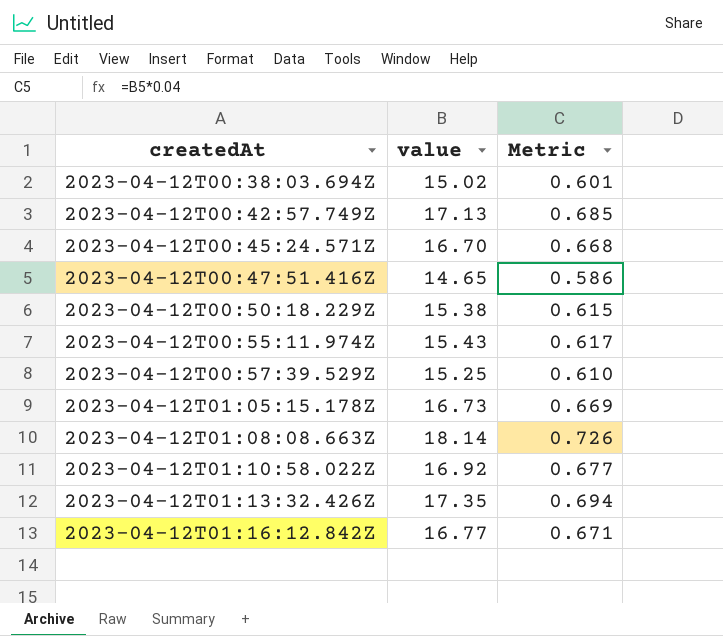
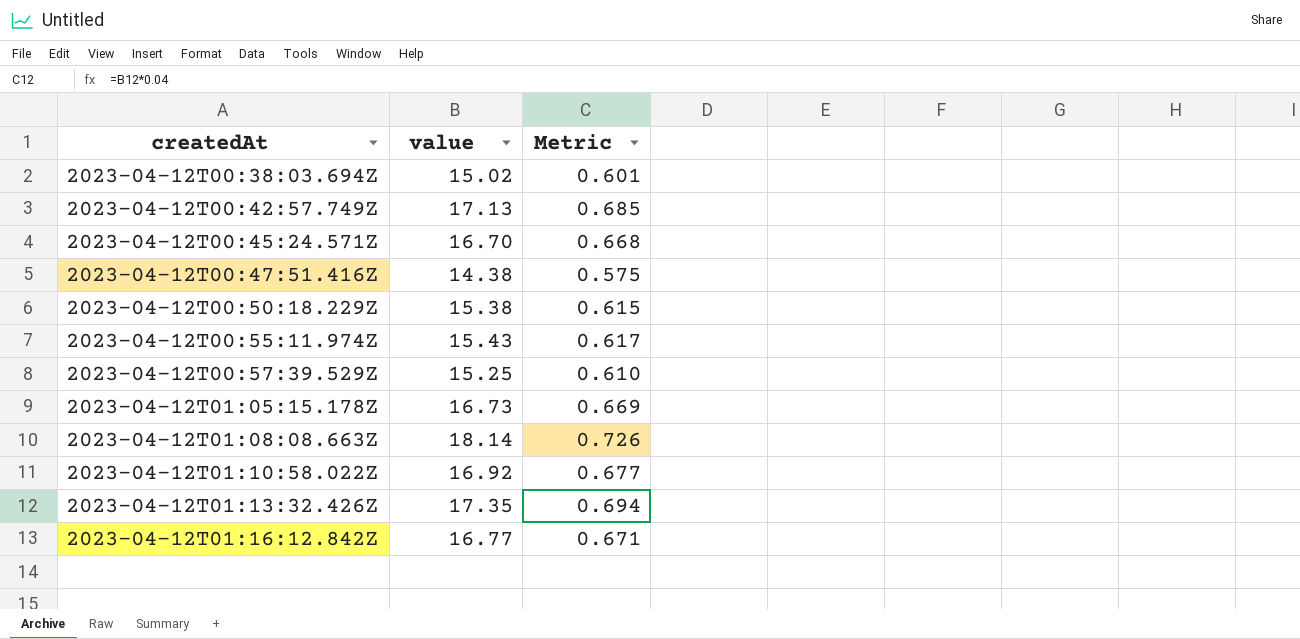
2023-04-12T00:47:51.416Z | value: 14.65 -> 14.38
2023-04-12T00:47:51.416Z | Metric: 0.586 -> 0.575

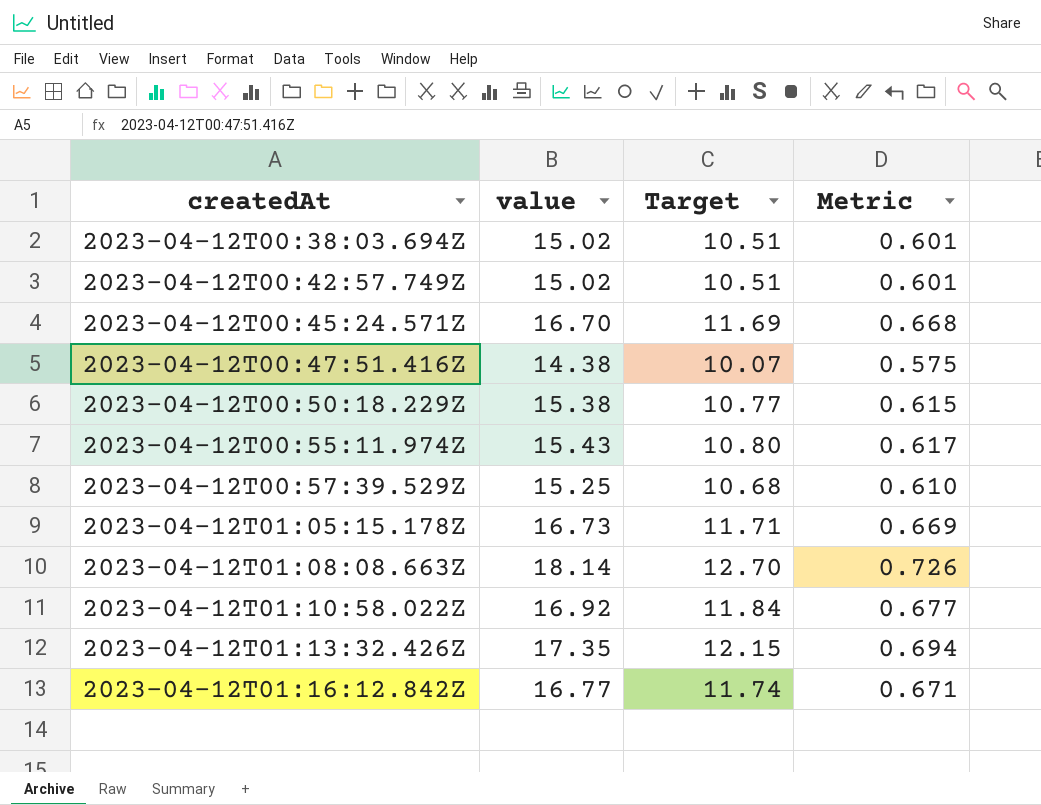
column Target | formula: none -> [value] * 0.7
2023-04-12T00:42:57.749Z | value: 17.13 -> 15.02
2023-04-12T00:42:57.749Z | Metric: 0.685 -> 0.601

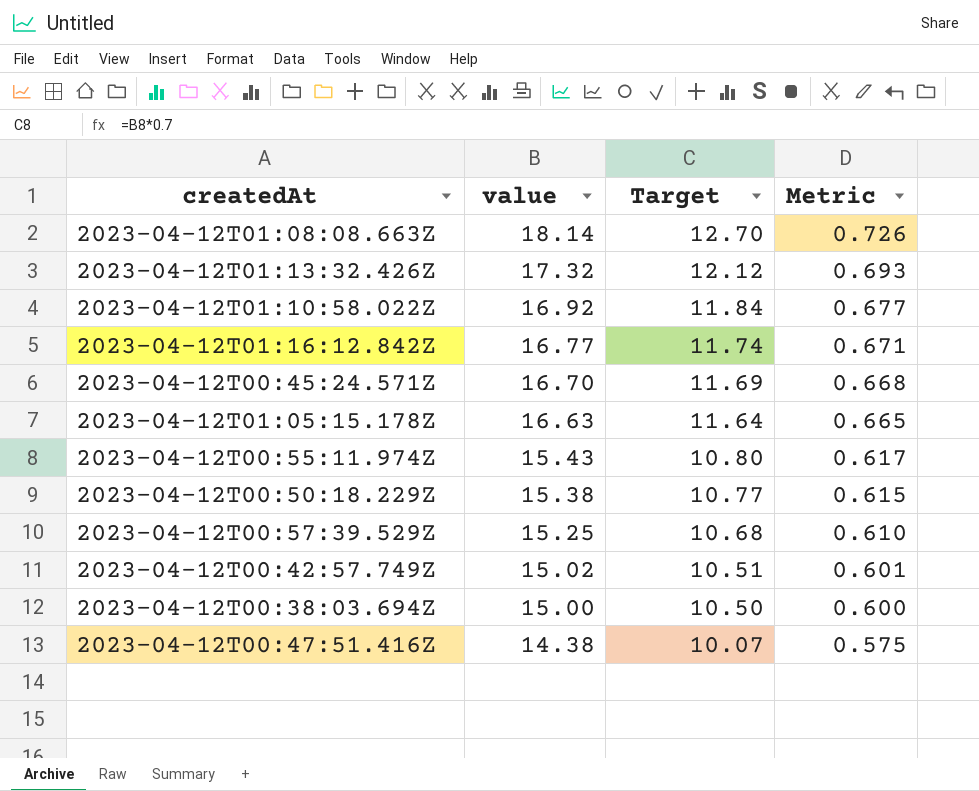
row order: createdAt ascending -> value descending
2023-04-12T01:13:32.426Z | value: 17.35 -> 17.32
2023-04-12T01:13:32.426Z | Target: 12.15 -> 12.12
2023-04-12T01:13:32.426Z | Metric: 0.694 -> 0.693
2023-04-12T01:05:15.178Z | value: 16.73 -> 16.63
2023-04-12T01:05:15.178Z | Target: 11.71 -> 11.64
2023-04-12T01:05:15.178Z | Metric: 0.669 -> 0.665
2023-04-12T00:38:03.694Z | value: 15.02 -> 15.00
2023-04-12T00:38:03.694Z | Target: 10.51 -> 10.50
2023-04-12T00:38:03.694Z | Metric: 0.601 -> 0.600

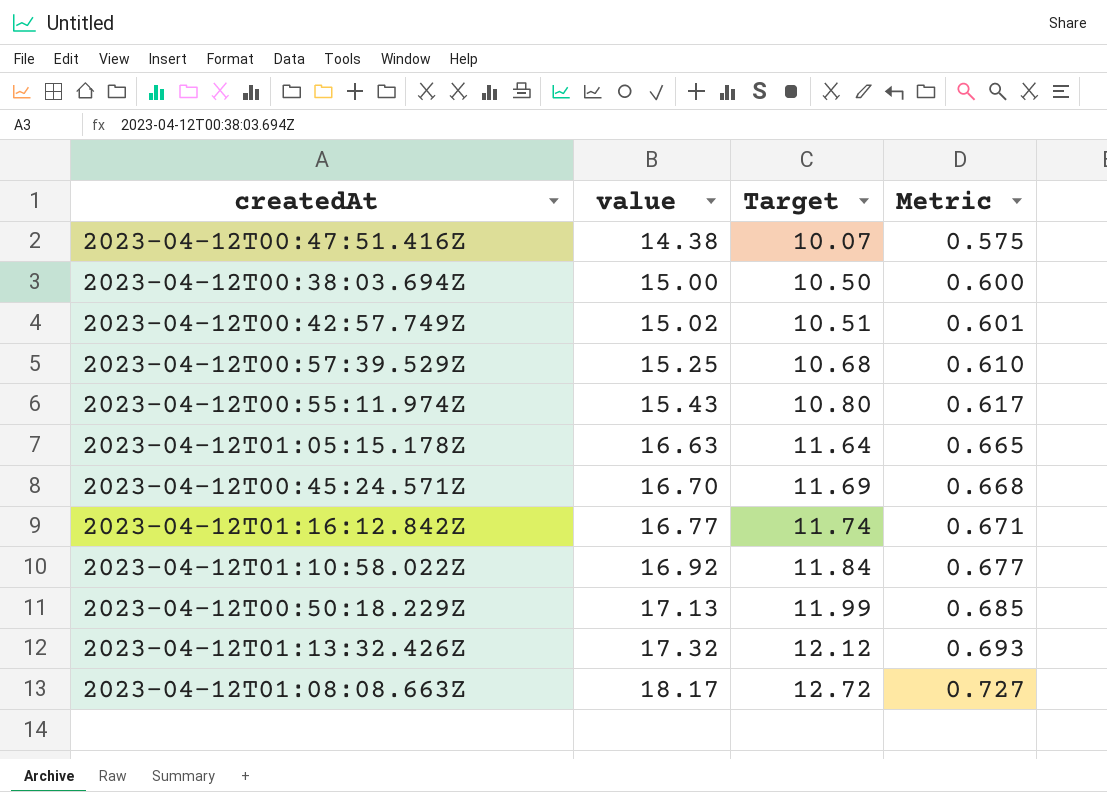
row order: value descending -> value ascending
2023-04-12T00:50:18.229Z | value: 15.38 -> 17.13
2023-04-12T00:50:18.229Z | Target: 10.77 -> 11.99
2023-04-12T00:50:18.229Z | Metric: 0.615 -> 0.685
2023-04-12T01:08:08.663Z | value: 18.14 -> 18.17
2023-04-12T01:08:08.663Z | Target: 12.70 -> 12.72
2023-04-12T01:08:08.663Z | Metric: 0.726 -> 0.727

